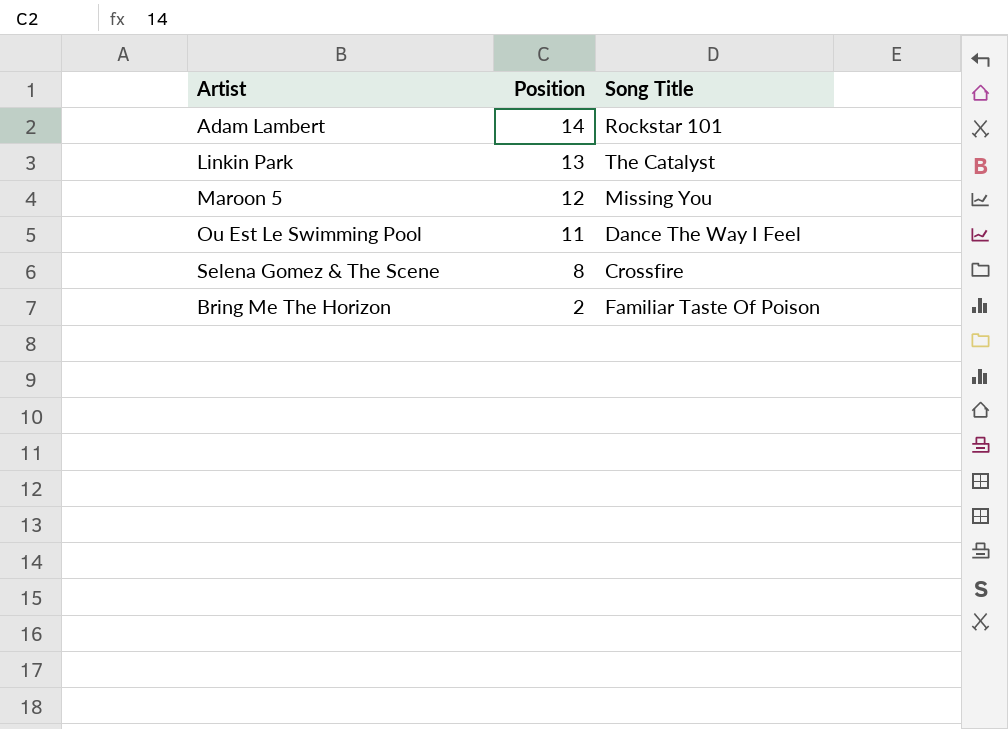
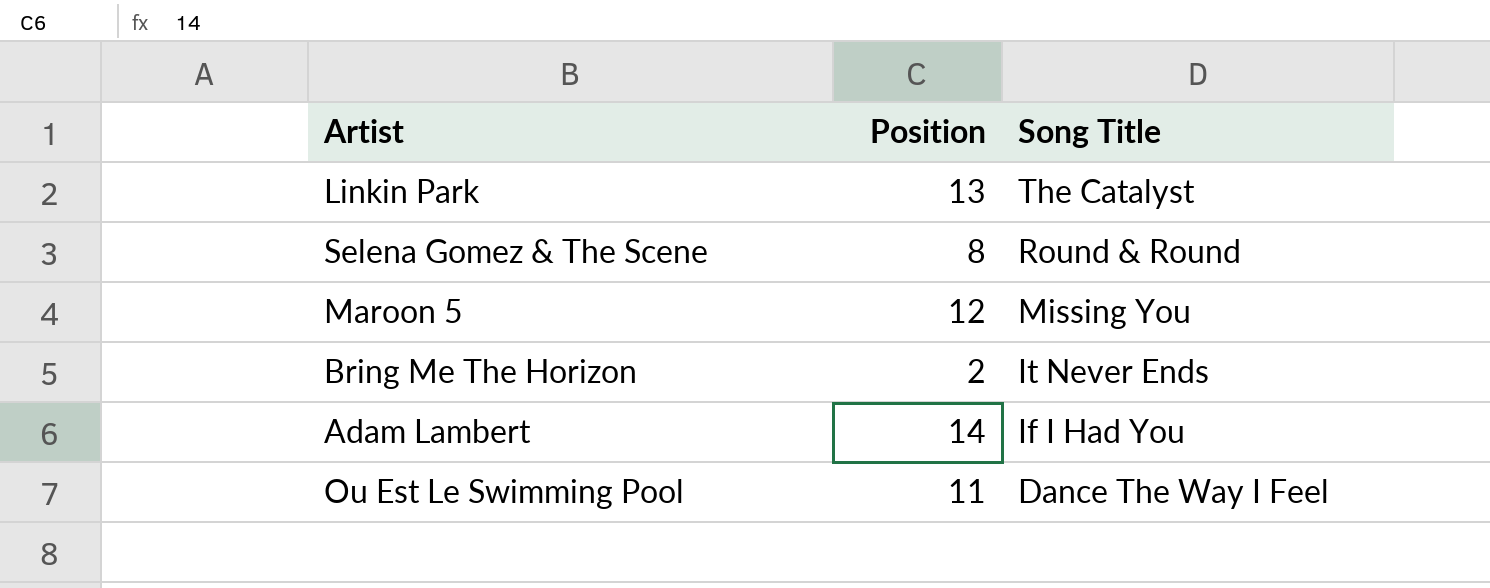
row order: Position descending -> Song Title descending
Selena Gomez & The Scene | Song Title: Crossfire -> Round & Round
Bring Me The Horizon | Song Title: Familiar Taste Of Poison -> It Never Ends
Adam Lambert | Song Title: Rockstar 101 -> If I Had You

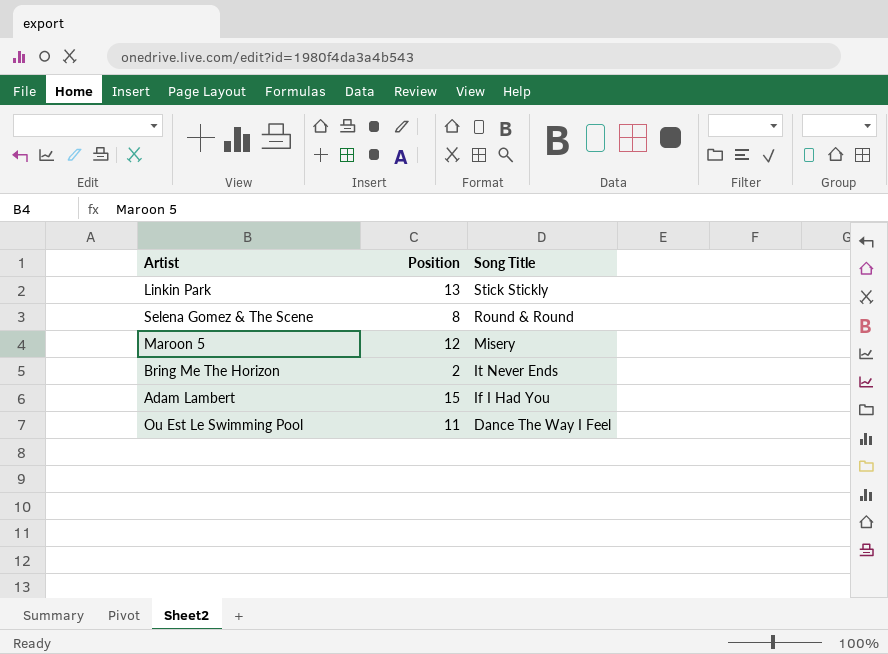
Linkin Park | Song Title: The Catalyst -> Stick Stickly
Maroon 5 | Song Title: Missing You -> Misery
Adam Lambert | Position: 14 -> 15

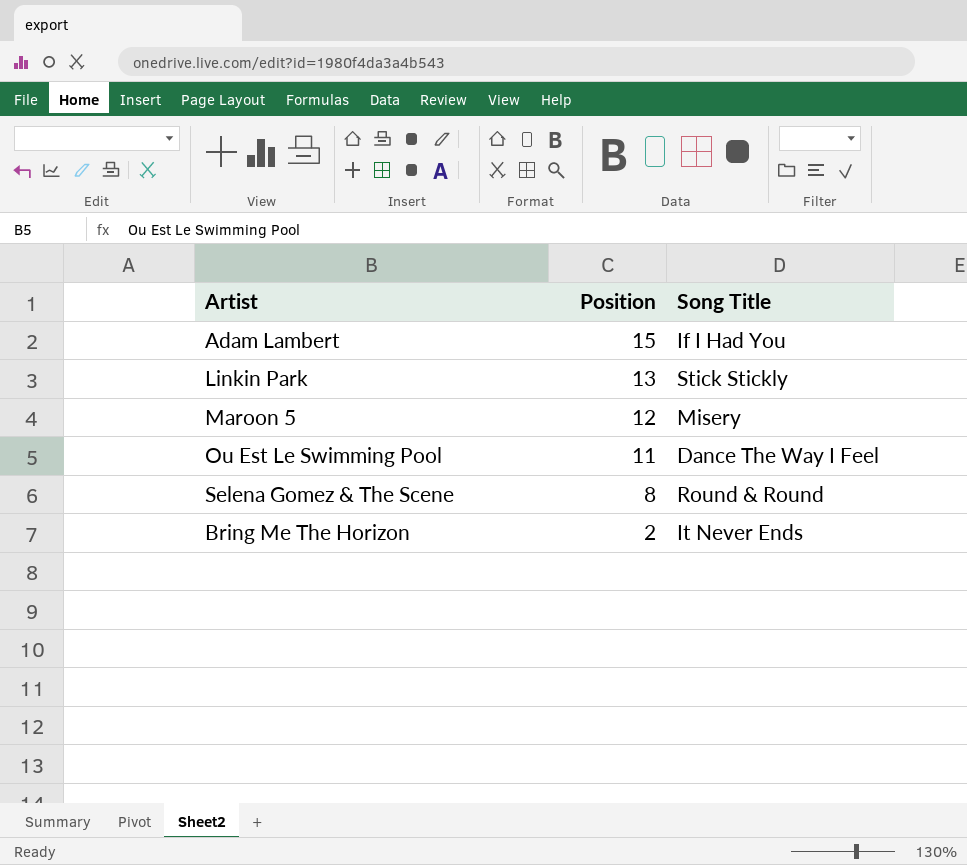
row order: Song Title descending -> Position descending

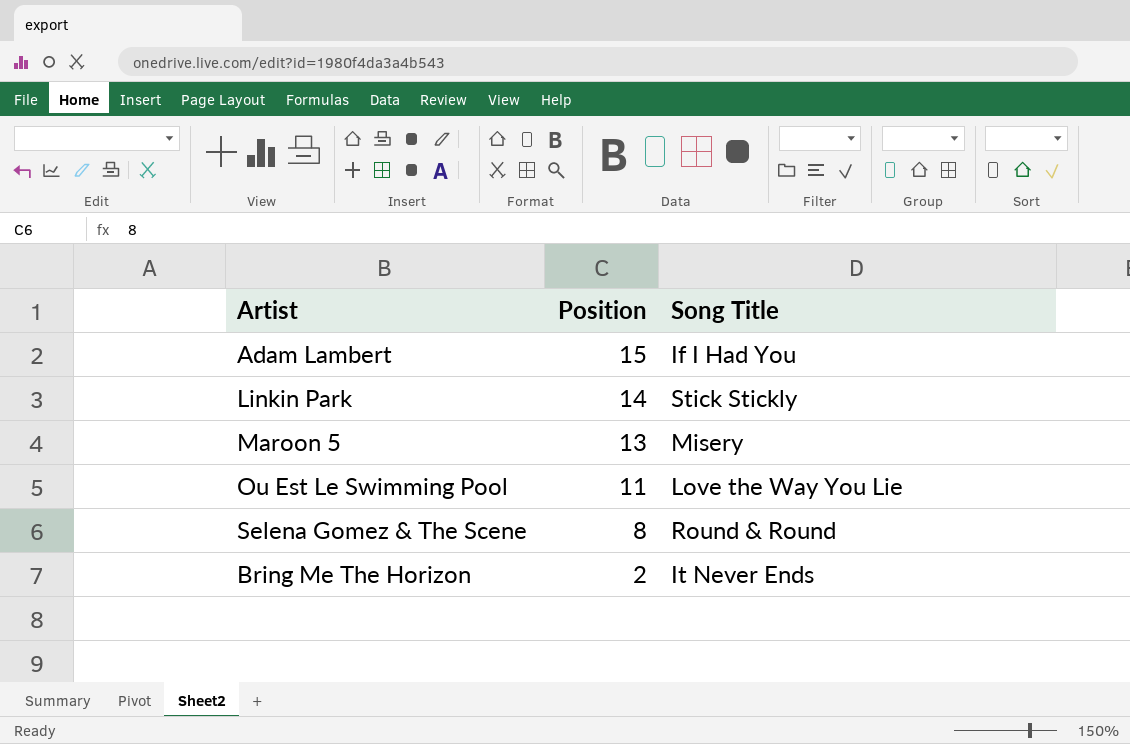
Linkin Park | Position: 13 -> 14
Maroon 5 | Position: 12 -> 13
Ou Est Le Swimming Pool | Song Title: Dance The Way I Feel -> Love the Way You Lie

